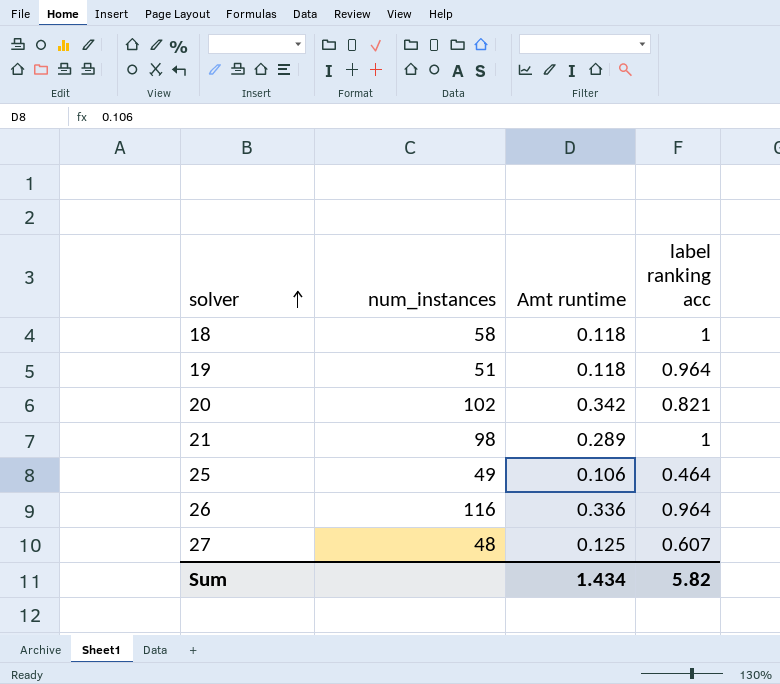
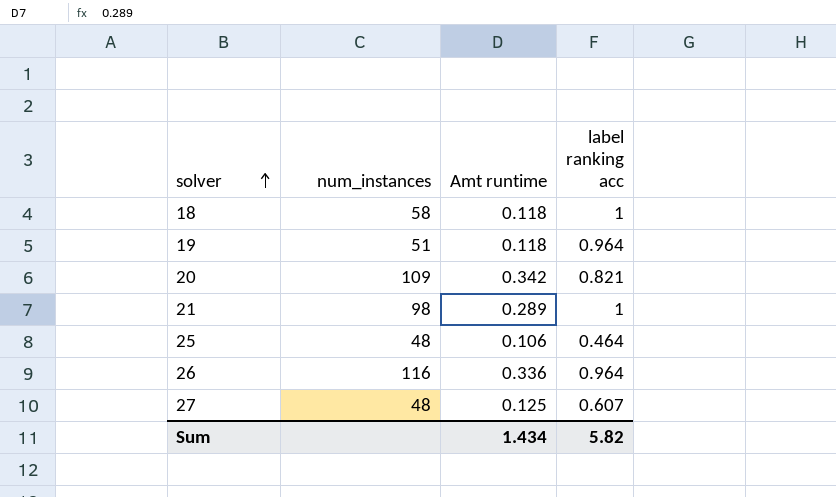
20 | num_instances: 102 -> 109
25 | num_instances: 49 -> 48

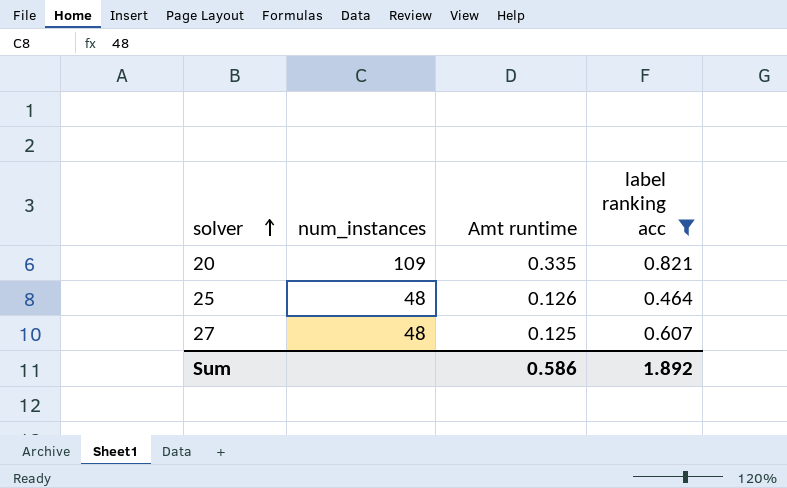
filter: none -> label ranking acc <= 0.821
20 | Amt runtime: 0.342 -> 0.335
25 | Amt runtime: 0.106 -> 0.126
Sum | Amt runtime: 1.434 -> 0.586
Sum | label ranking acc: 5.82 -> 1.892

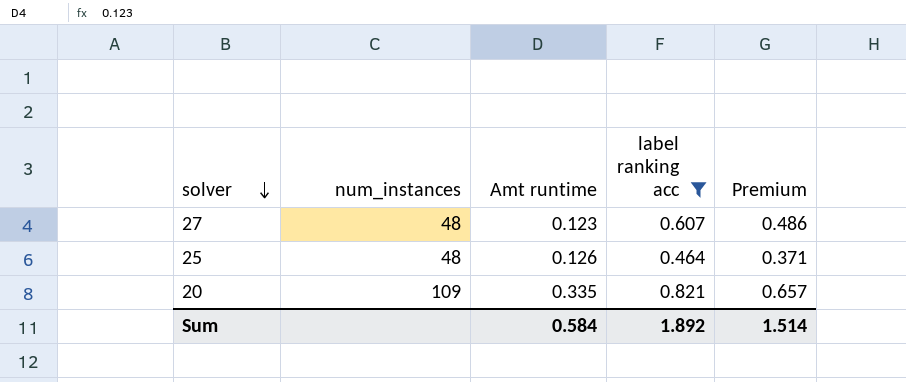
row order: solver ascending -> solver descending
column Premium | formula: none -> [label ranking acc] * 0.8
27 | Amt runtime: 0.125 -> 0.123
Sum | Amt runtime: 0.586 -> 0.584

